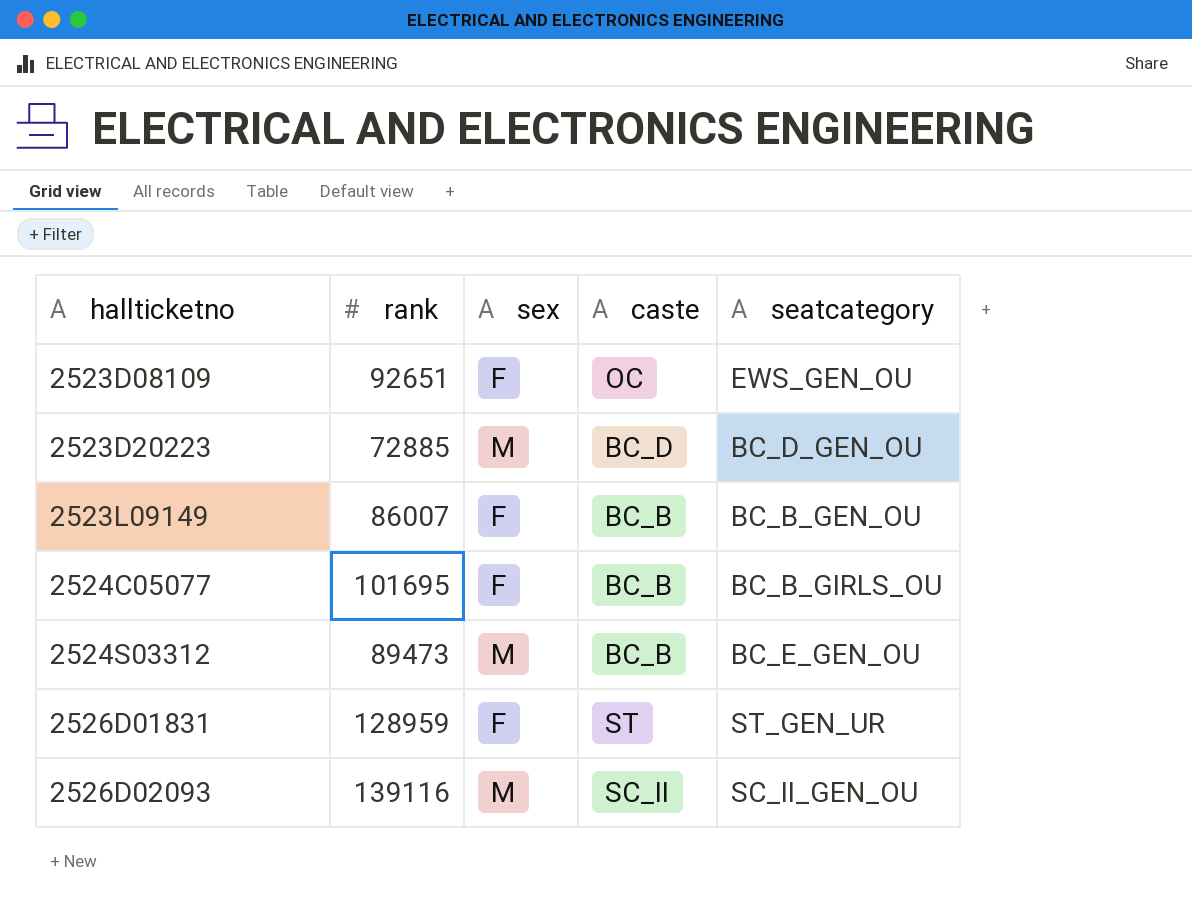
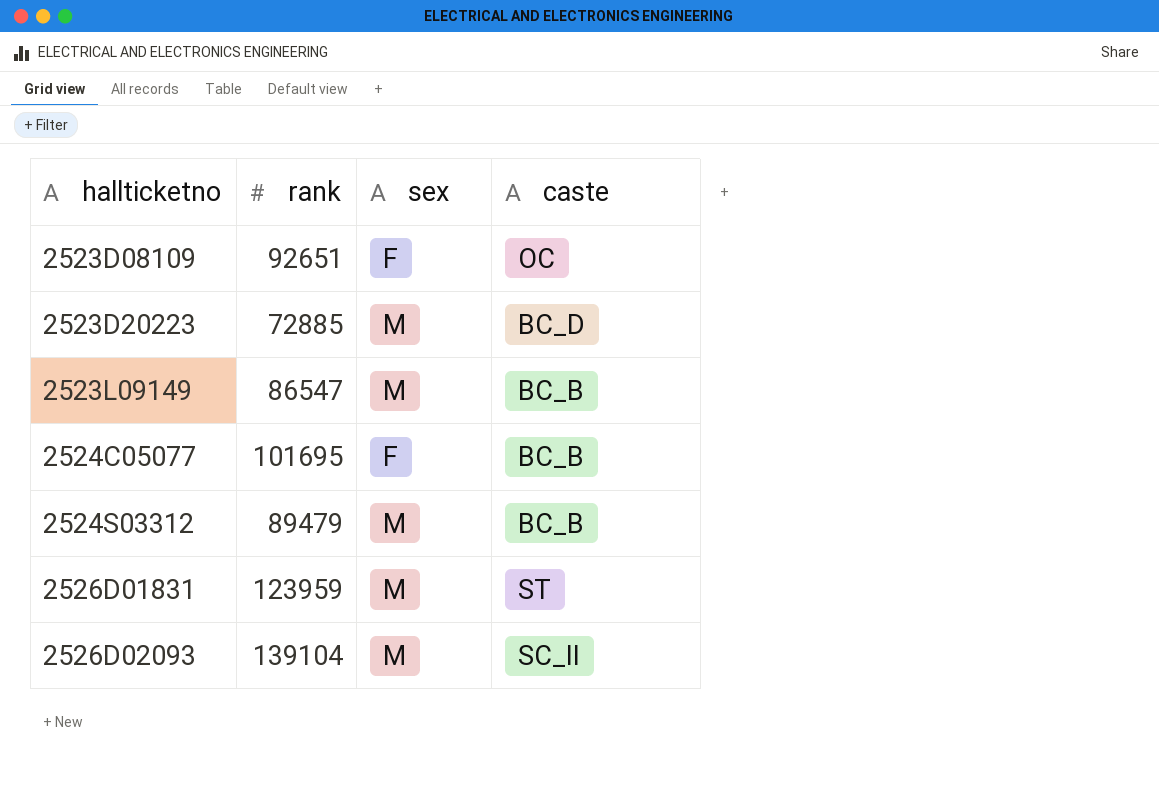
column seatcategory | position: 5 -> none
2523L09149 | rank: 86007 -> 86547
2523L09149 | sex: F -> M
2524S03312 | rank: 89473 -> 89479
2526D01831 | rank: 128959 -> 123959
2526D01831 | sex: F -> M
2526D02093 | rank: 139116 -> 139104

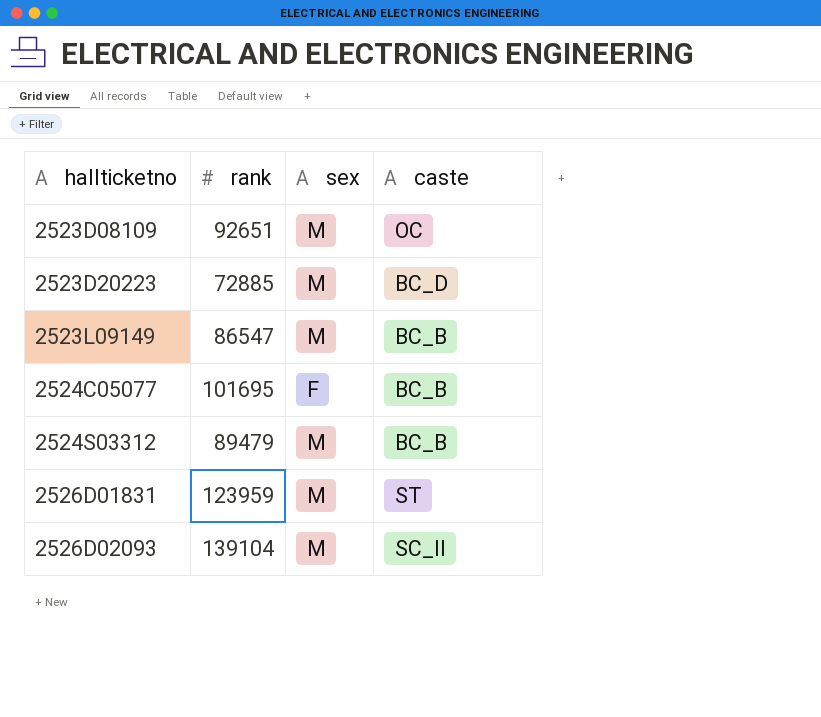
2523D08109 | sex: F -> M

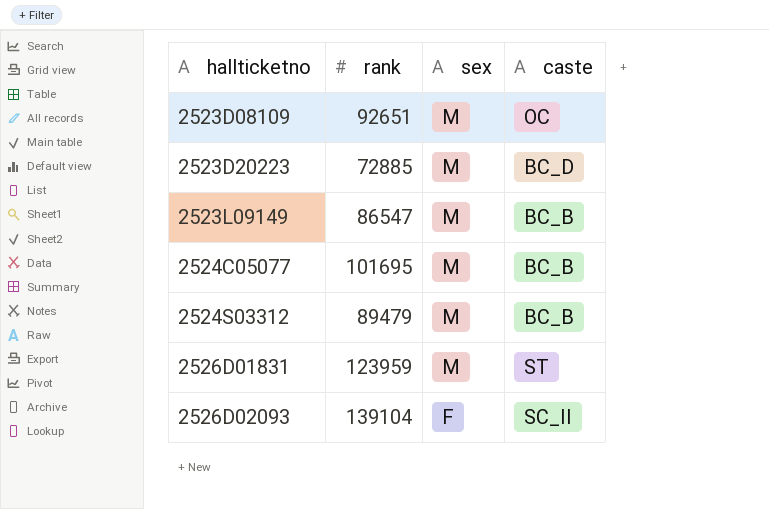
2524C05077 | sex: F -> M
2526D02093 | sex: M -> F

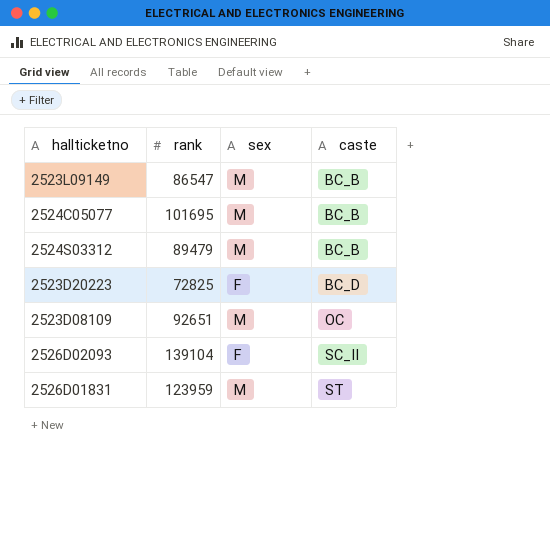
row order: hallticketno ascending -> caste ascending
2523D20223 | rank: 72885 -> 72825
2523D20223 | sex: M -> F

